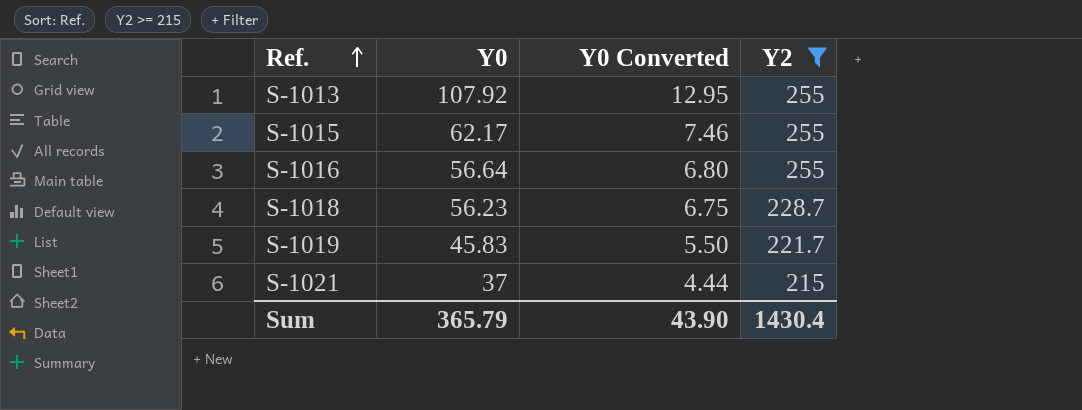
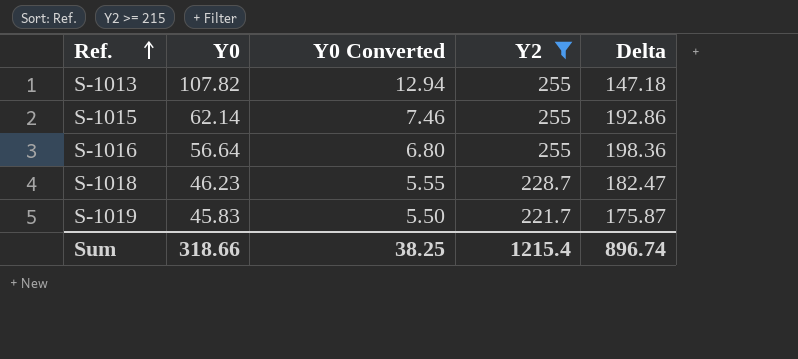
column Delta | formula: none -> [Y2] - [Y0]
row S-1021: 37 | 4.44 | 215 -> none
S-1013 | Y0: 107.92 -> 107.82
S-1013 | Y0 Converted: 12.95 -> 12.94
S-1015 | Y0: 62.17 -> 62.14
S-1018 | Y0: 56.23 -> 46.23
S-1018 | Y0 Converted: 6.75 -> 5.55
Sum | Y0: 365.79 -> 318.66
Sum | Y0 Converted: 43.90 -> 38.25
Sum | Y2: 1430.4 -> 1215.4

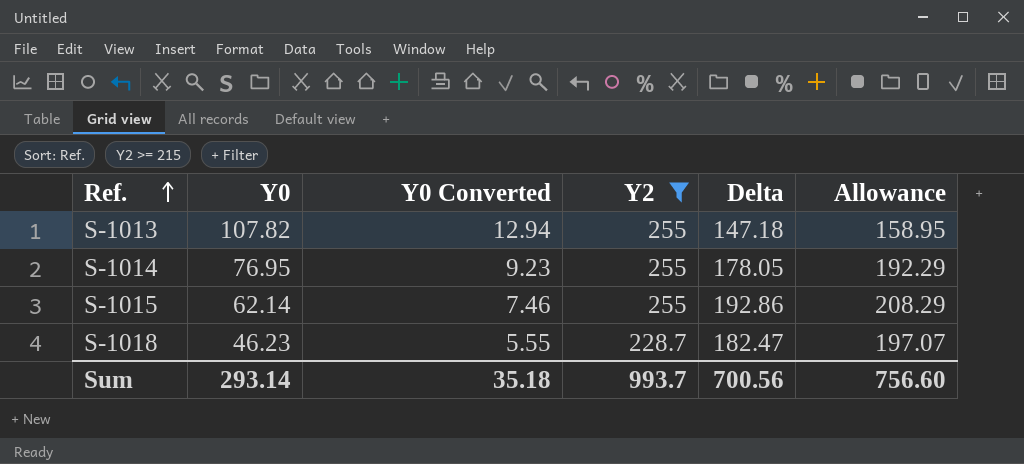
column Allowance | formula: none -> [Delta] * 1.08
row S-1016: 56.64 | 6.80 | 255 | 198.36 -> none
row S-1019: 45.83 | 5.50 | 221.7 | 175.87 -> none
row S-1014: none -> 76.95 | 9.23 | 255 | 178.05 | 192.29
Sum | Y0: 318.66 -> 293.14
Sum | Y0 Converted: 38.25 -> 35.18
Sum | Y2: 1215.4 -> 993.7
Sum | Delta: 896.74 -> 700.56

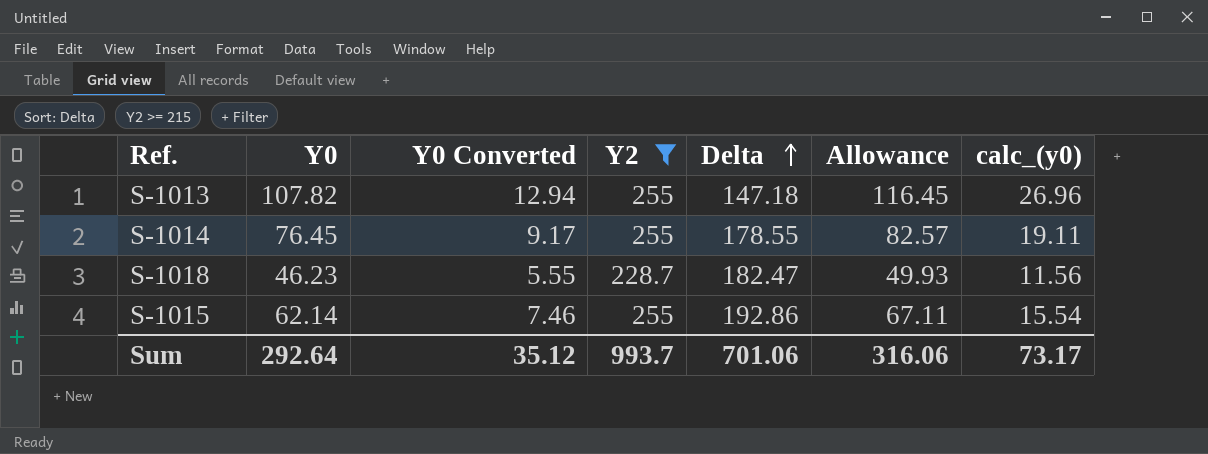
row order: Ref. ascending -> Delta ascending
column Allowance | formula: [Delta] * 1.08 -> [Y0] * 1.08
column calc_(y0) | formula: none -> [Y0] * 0.25
S-1014 | Y0: 76.95 -> 76.45
S-1014 | Y0 Converted: 9.23 -> 9.17
S-1014 | Delta: 178.05 -> 178.55
Sum | Y0: 293.14 -> 292.64
Sum | Y0 Converted: 35.18 -> 35.12
Sum | Delta: 700.56 -> 701.06
Sum | Allowance: 756.60 -> 316.06

